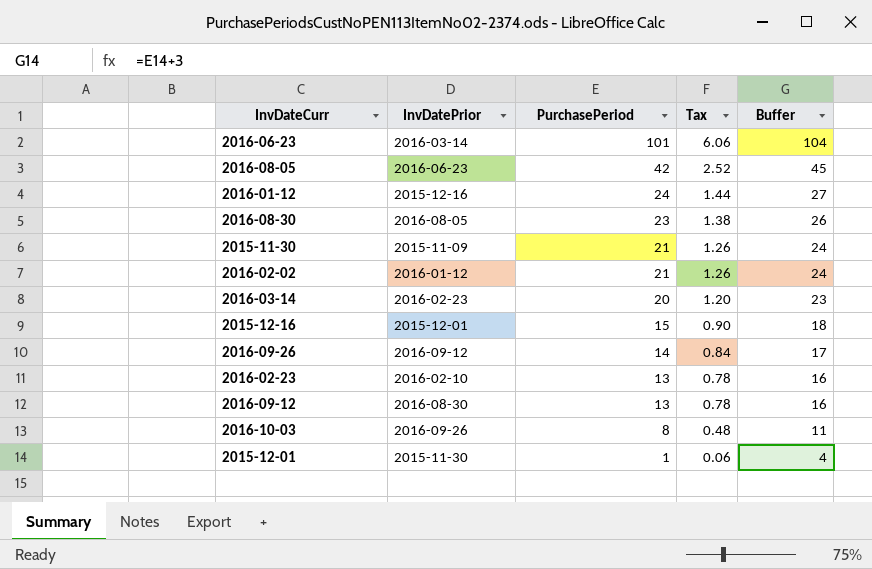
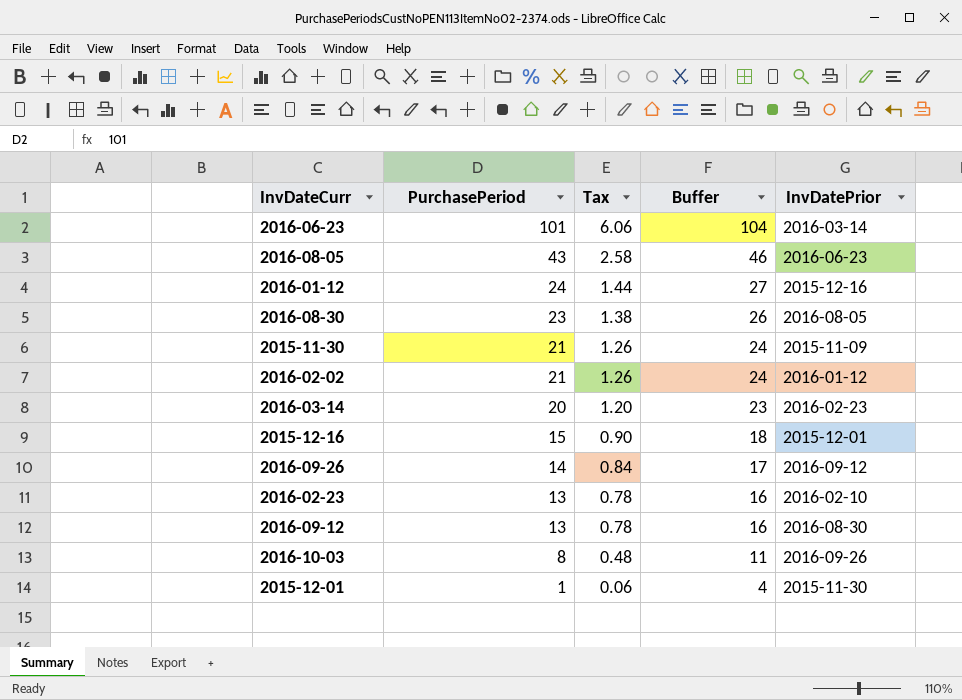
column InvDatePrior | position: 2 -> 5
2016-08-05 | PurchasePeriod: 42 -> 43
2016-08-05 | Tax: 2.52 -> 2.58
2016-08-05 | Buffer: 45 -> 46

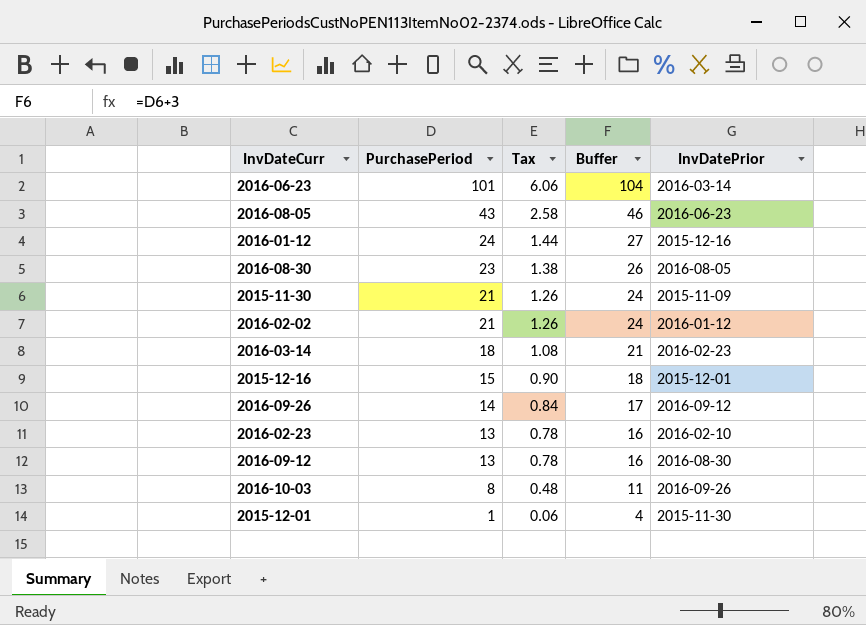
2016-03-14 | PurchasePeriod: 20 -> 18
2016-03-14 | Tax: 1.20 -> 1.08
2016-03-14 | Buffer: 23 -> 21

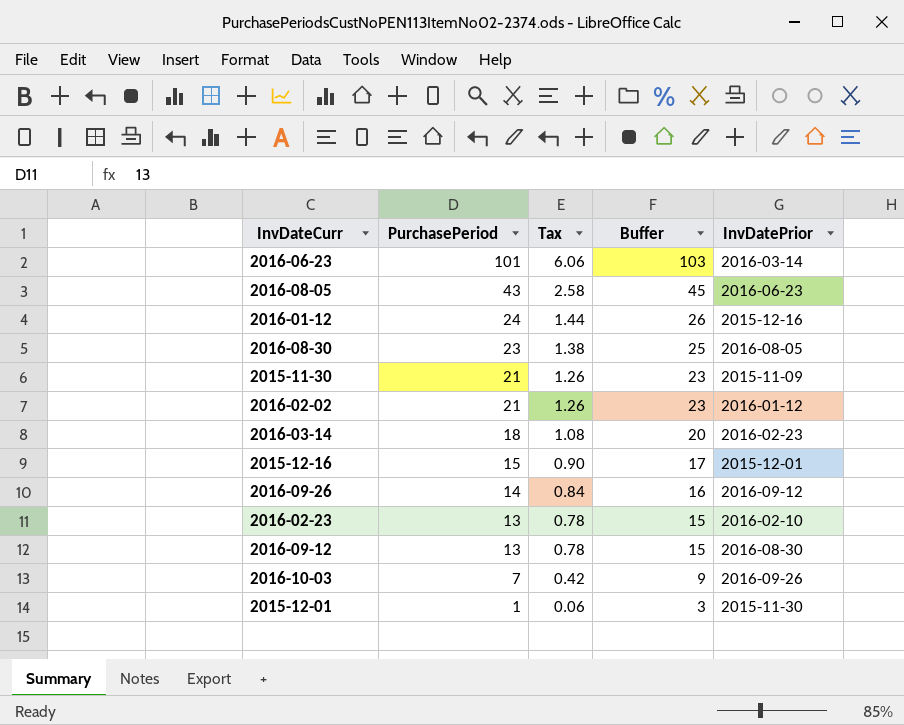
column Buffer | formula: [PurchasePeriod] + 3 -> [PurchasePeriod] + 2
2016-10-03 | PurchasePeriod: 8 -> 7
2016-10-03 | Tax: 0.48 -> 0.42

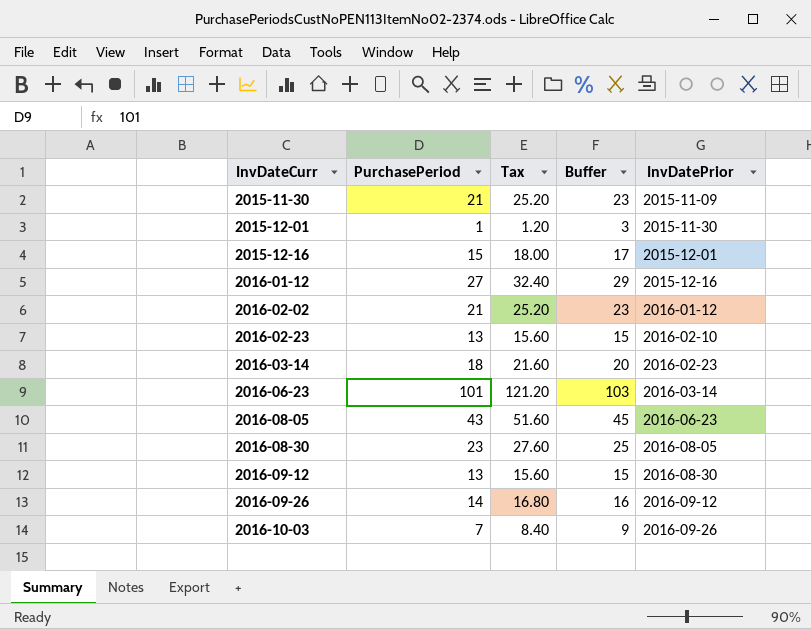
row order: PurchasePeriod descending -> InvDateCurr ascending
column Tax | formula: [PurchasePeriod] * 0.06 -> [PurchasePeriod] * 1.2
2016-01-12 | PurchasePeriod: 24 -> 27
2016-01-12 | Buffer: 26 -> 29

